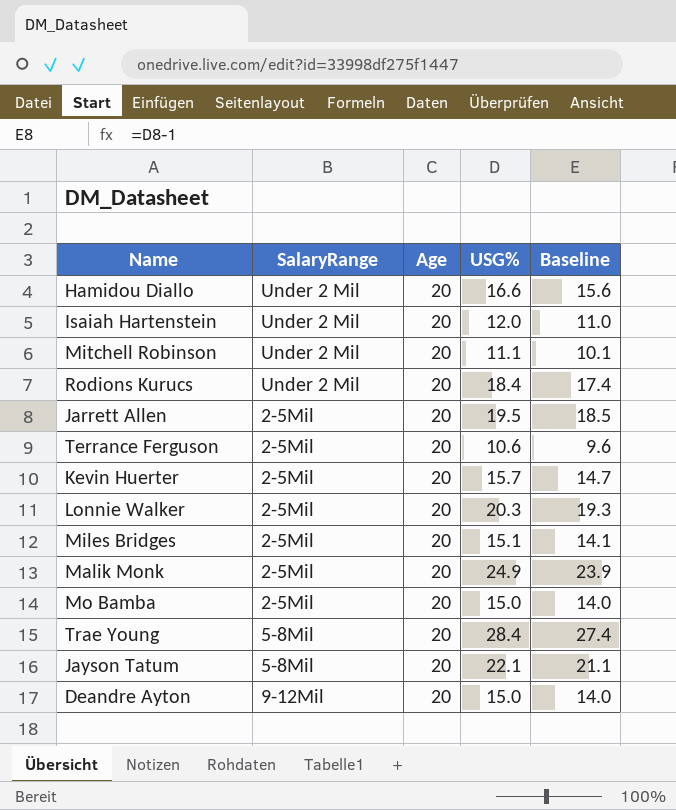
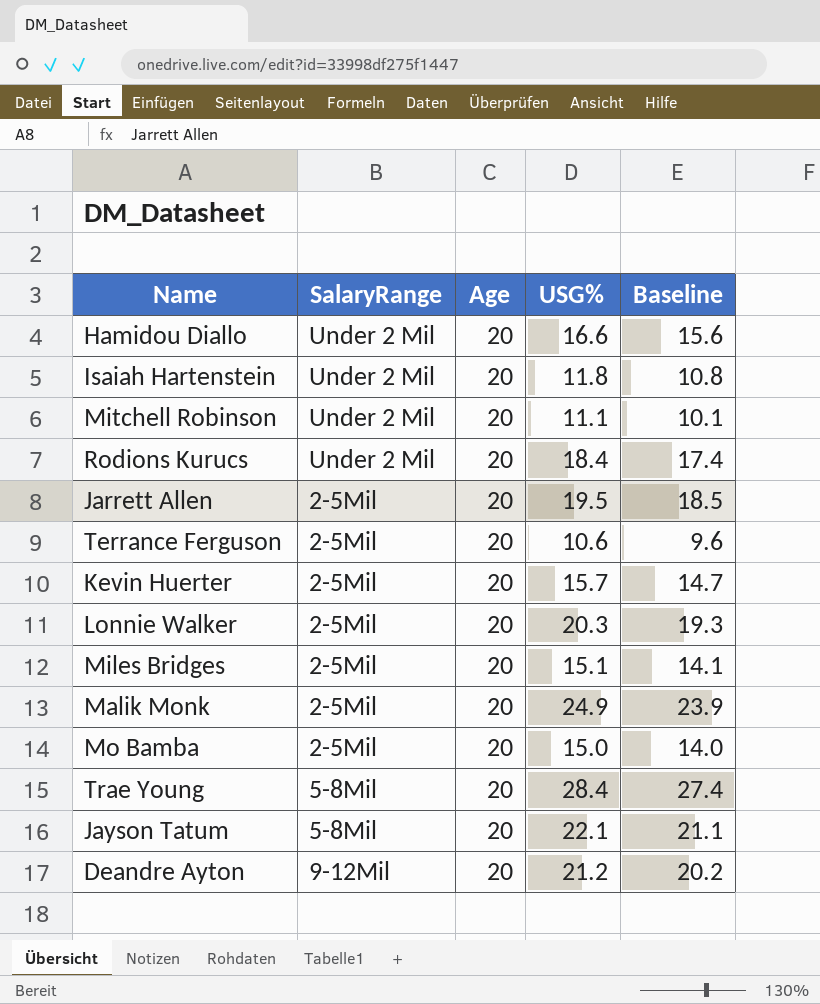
Isaiah Hartenstein | USG%: 12.0 -> 11.8
Isaiah Hartenstein | Baseline: 11.0 -> 10.8
Deandre Ayton | USG%: 15.0 -> 21.2
Deandre Ayton | Baseline: 14.0 -> 20.2

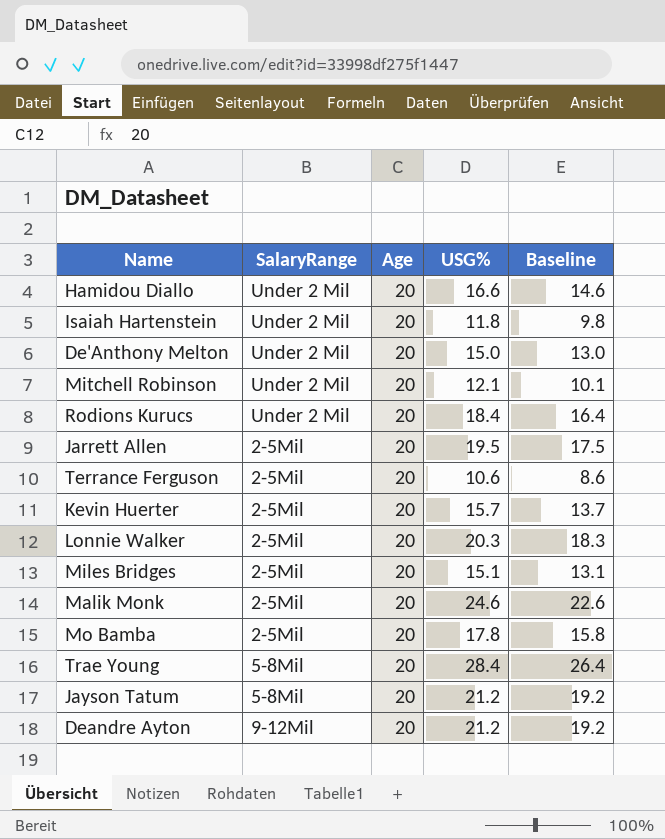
column Baseline | formula: [USG%] - 1 -> [USG%] - 2
row De'Anthony Melton: none -> Under 2 Mil | 20 | 15.0 | 13.0
Mitchell Robinson | USG%: 11.1 -> 12.1
Malik Monk | USG%: 24.9 -> 24.6
Mo Bamba | USG%: 15.0 -> 17.8
Jayson Tatum | USG%: 22.1 -> 21.2

